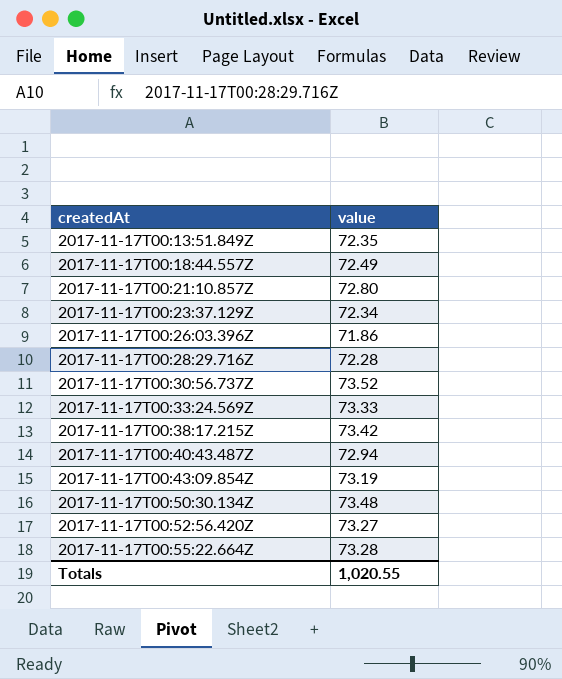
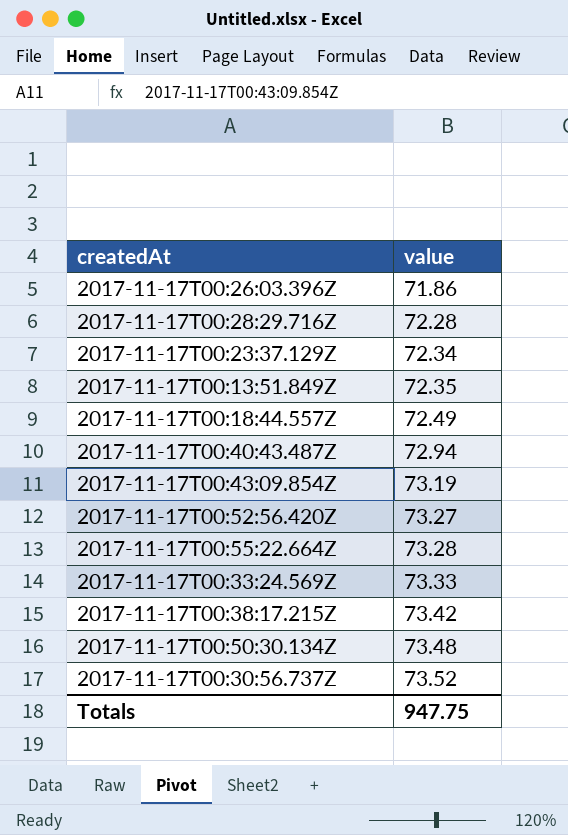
row order: createdAt ascending -> value ascending
row 2017-11-17T00:21:10.857Z: 72.80 -> none
Totals | value: 1,020.55 -> 947.75

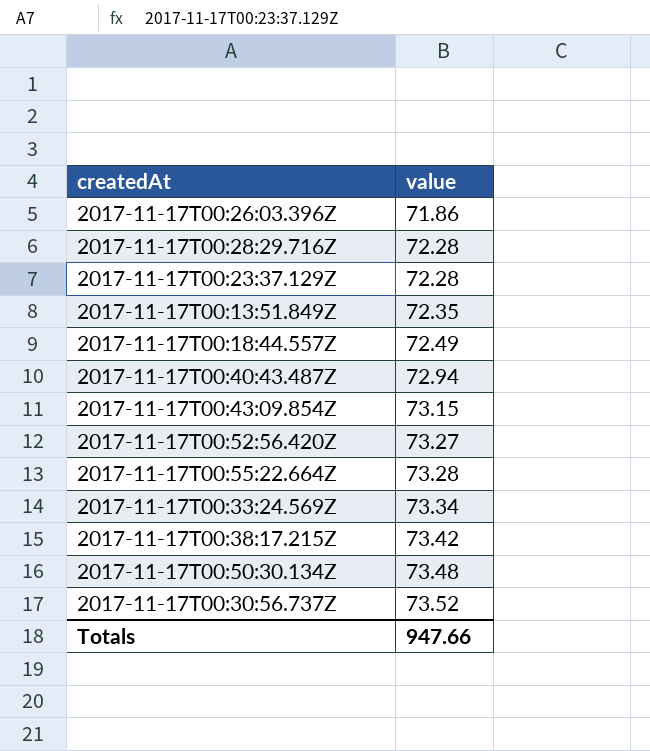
2017-11-17T00:23:37.129Z | value: 72.34 -> 72.28
2017-11-17T00:43:09.854Z | value: 73.19 -> 73.15
2017-11-17T00:33:24.569Z | value: 73.33 -> 73.34
Totals | value: 947.75 -> 947.66

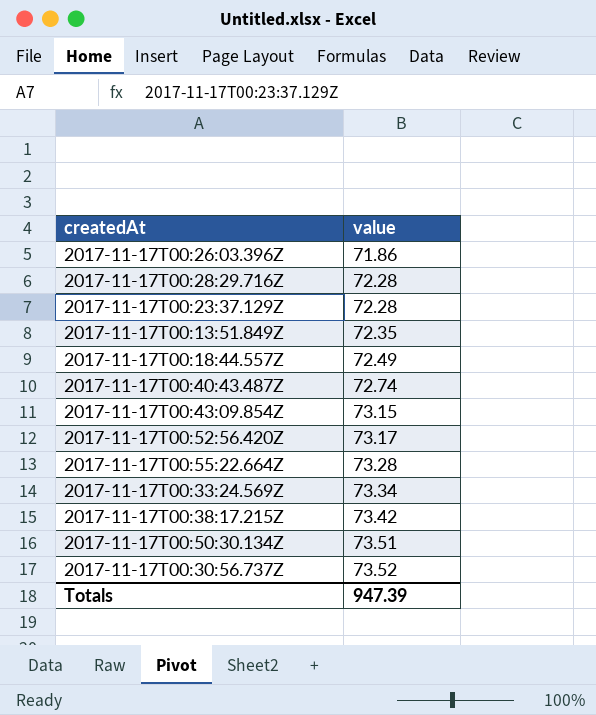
2017-11-17T00:40:43.487Z | value: 72.94 -> 72.74
2017-11-17T00:52:56.420Z | value: 73.27 -> 73.17
2017-11-17T00:50:30.134Z | value: 73.48 -> 73.51
Totals | value: 947.66 -> 947.39

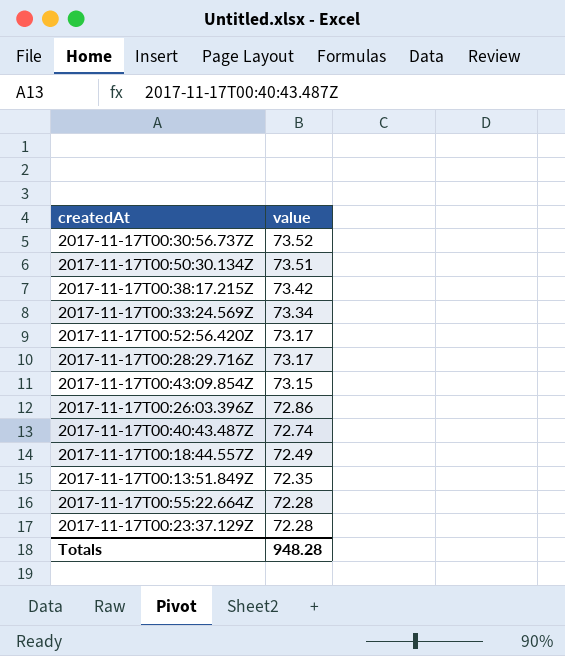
row order: value ascending -> value descending
2017-11-17T00:28:29.716Z | value: 72.28 -> 73.17
2017-11-17T00:26:03.396Z | value: 71.86 -> 72.86
2017-11-17T00:55:22.664Z | value: 73.28 -> 72.28
Totals | value: 947.39 -> 948.28

